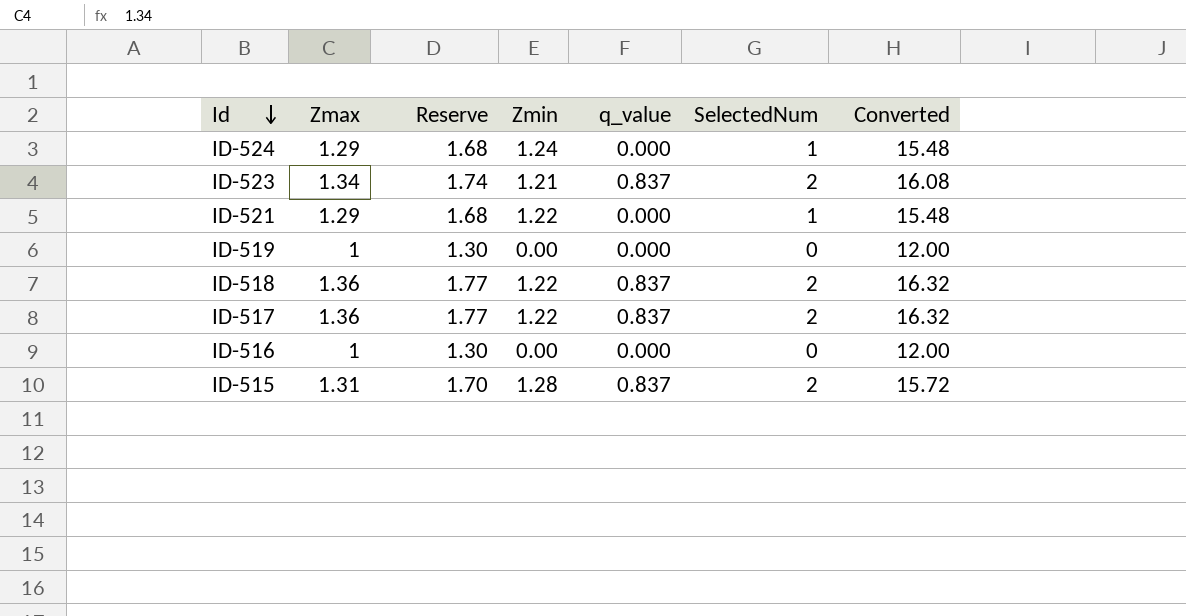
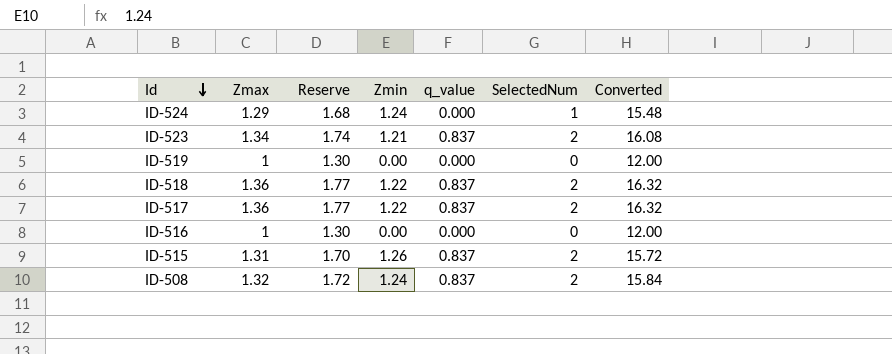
row ID-521: 1.29 | 1.68 | 1.22 | 0.000 | 1 | 15.48 -> none
ID-515 | Zmin: 1.28 -> 1.26
row ID-508: none -> 1.32 | 1.72 | 1.24 | 0.837 | 2 | 15.84

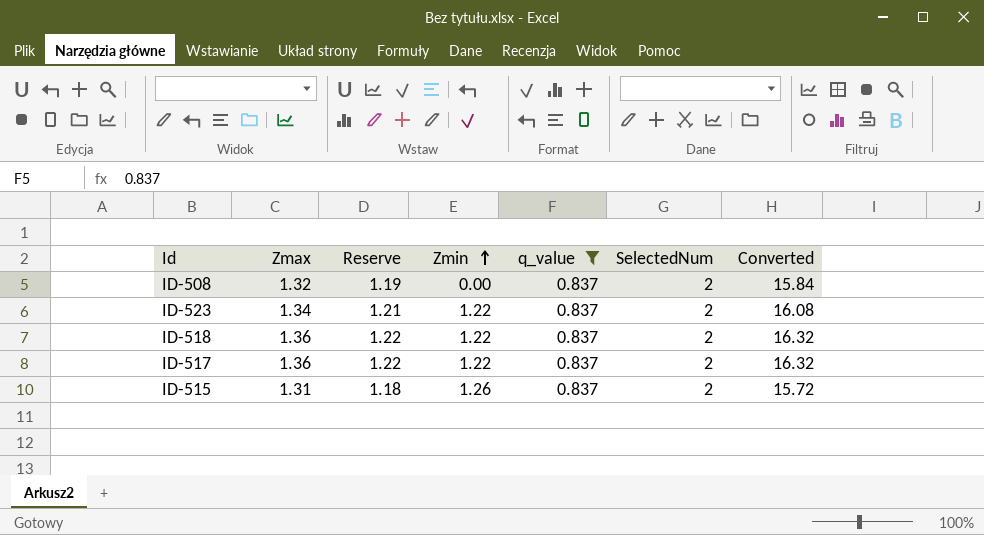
filter: none -> q_value = 0.837
row order: Id descending -> Zmin ascending
column Reserve | formula: [Zmax] * 1.3 -> [Zmax] * 0.9
ID-508 | Zmin: 1.24 -> 0.00
ID-523 | Zmin: 1.21 -> 1.22

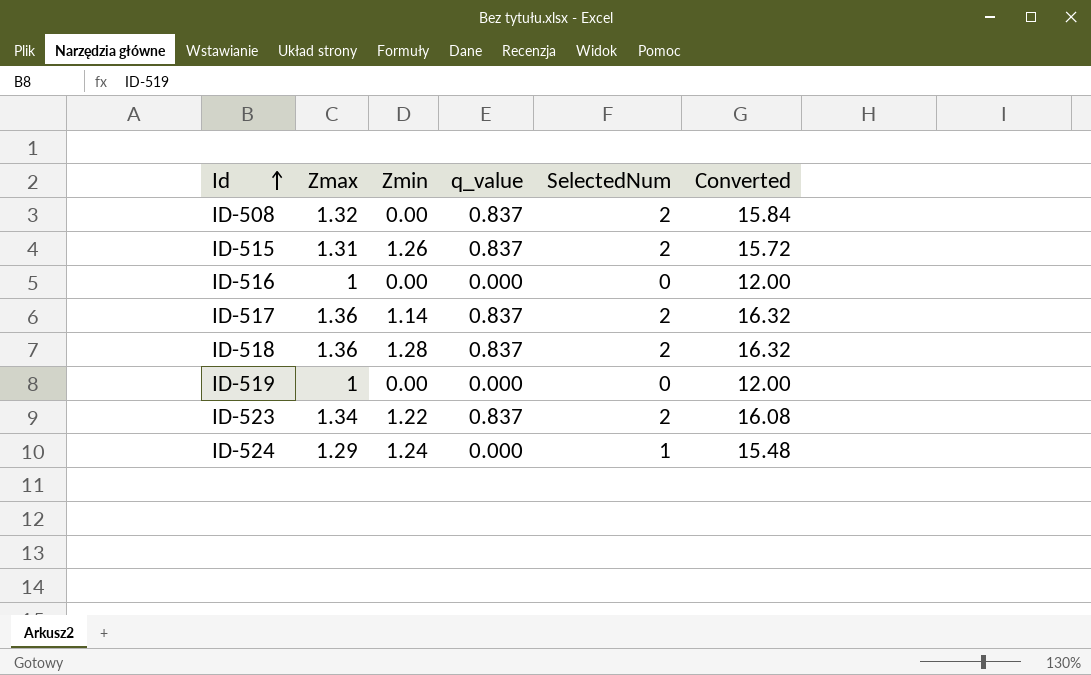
filter: q_value = 0.837 -> none
row order: Zmin ascending -> Id ascending
column Reserve | formula: [Zmax] * 0.9 -> none
ID-517 | Zmin: 1.22 -> 1.14
ID-518 | Zmin: 1.22 -> 1.28

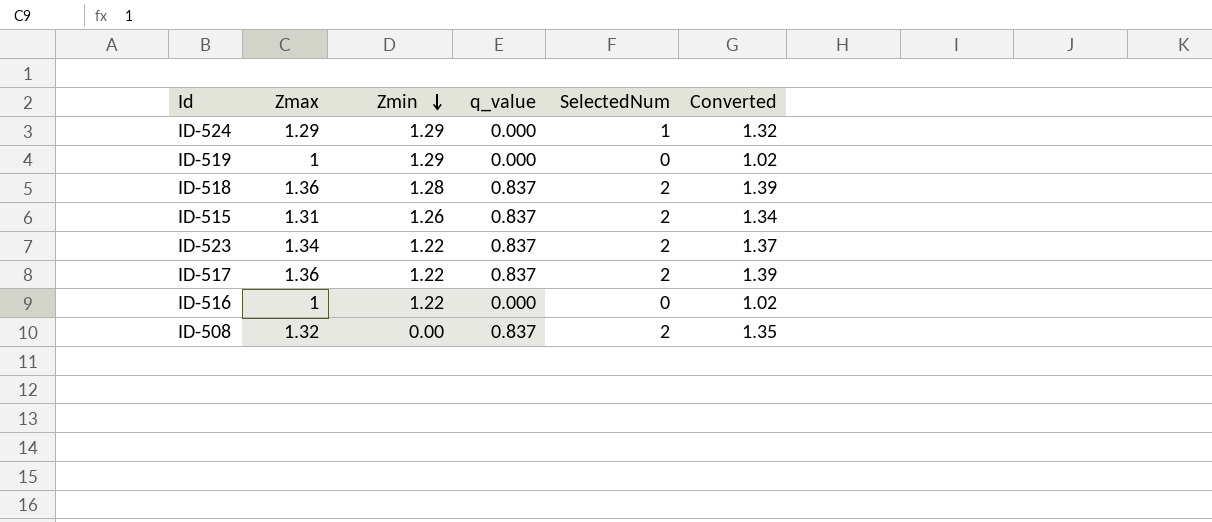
row order: Id ascending -> Zmin descending
column Converted | formula: [Zmax] * 12 -> [Zmax] * 1.02
ID-524 | Zmin: 1.24 -> 1.29
ID-519 | Zmin: 0.00 -> 1.29
ID-517 | Zmin: 1.14 -> 1.22
ID-516 | Zmin: 0.00 -> 1.22

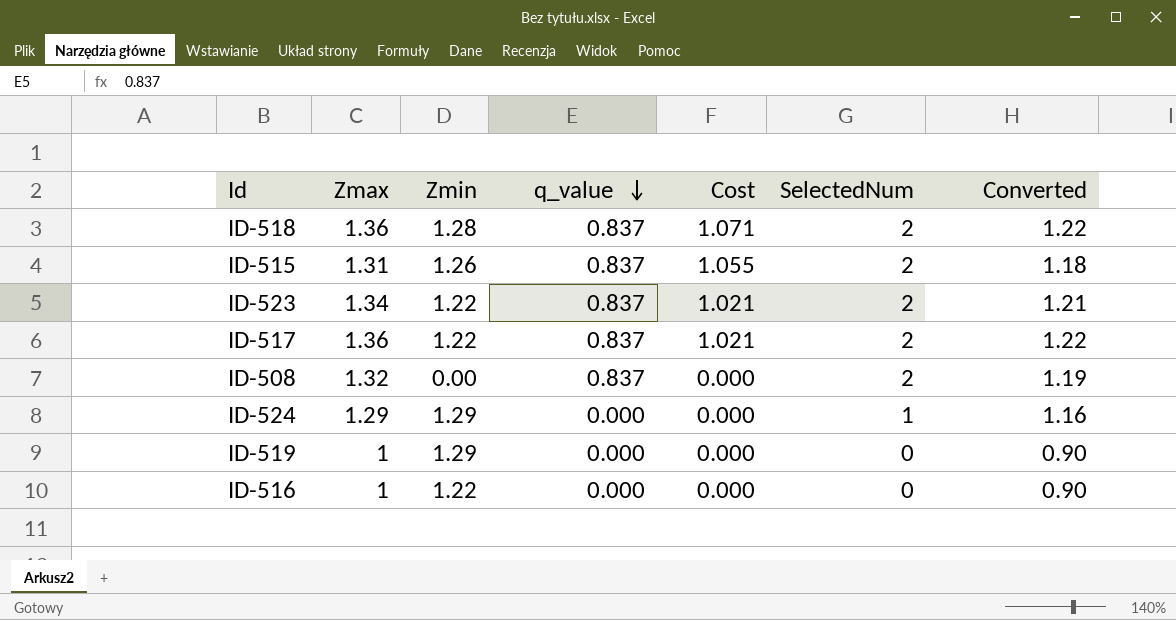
row order: Zmin descending -> q_value descending
column Cost | formula: none -> [Zmin] * [q_value]
column Converted | formula: [Zmax] * 1.02 -> [Zmax] * 0.9

